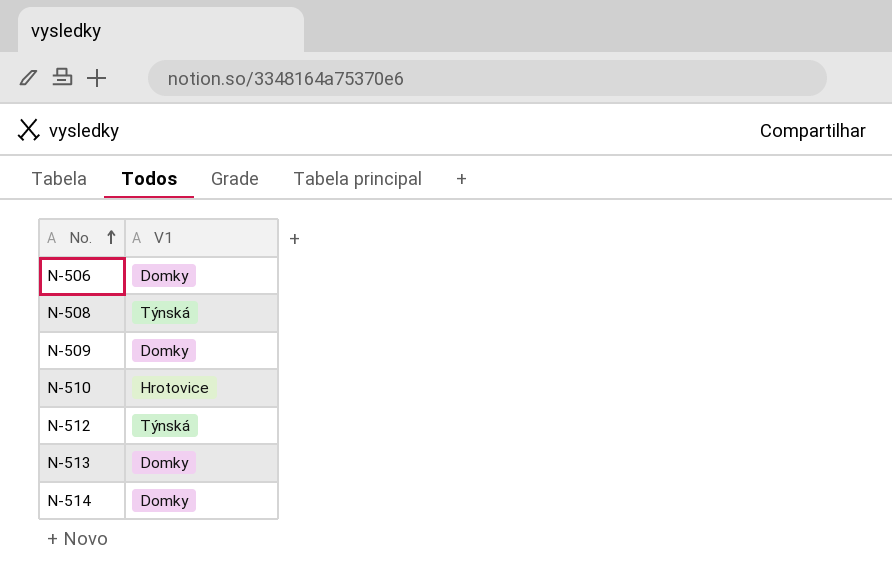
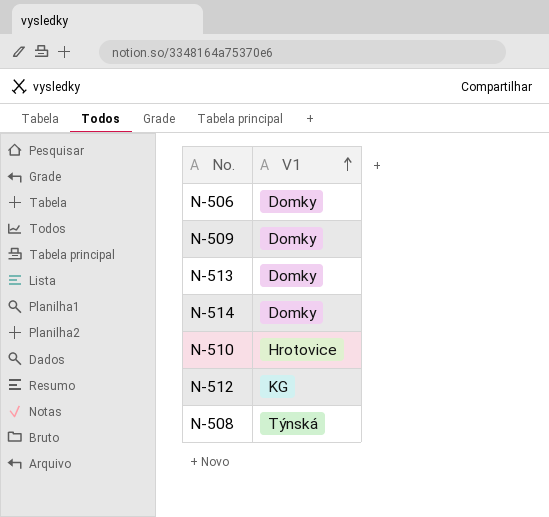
row order: No. ascending -> V1 ascending
N-512 | V1: Týnská -> KG

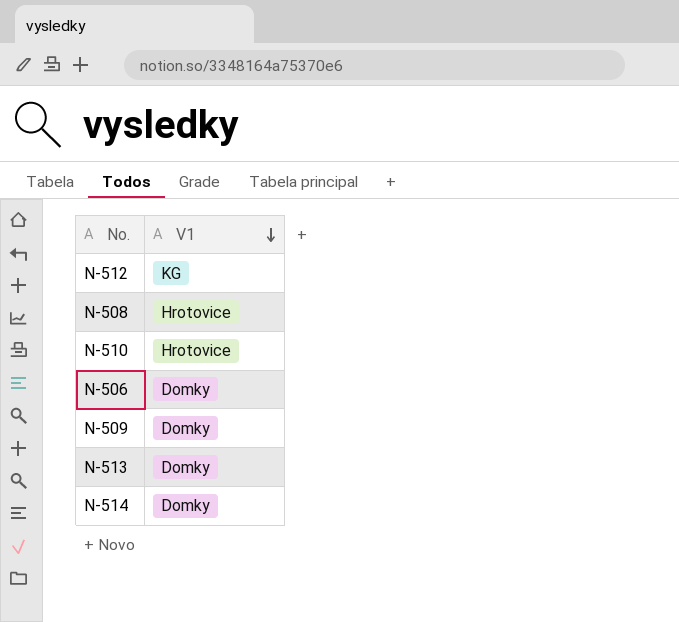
row order: V1 ascending -> V1 descending
N-508 | V1: Týnská -> Hrotovice

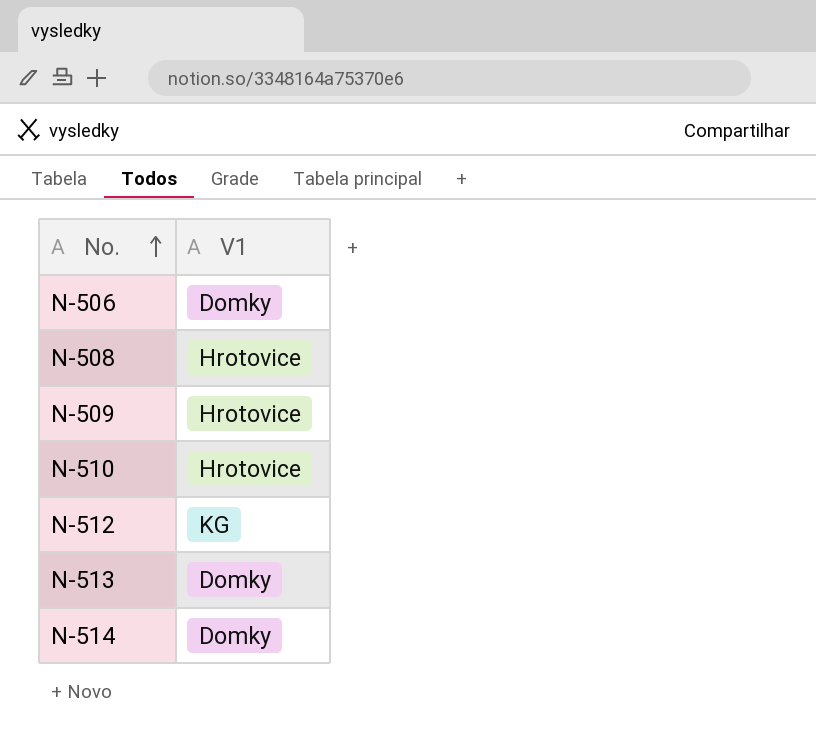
row order: V1 descending -> No. ascending
N-509 | V1: Domky -> Hrotovice

